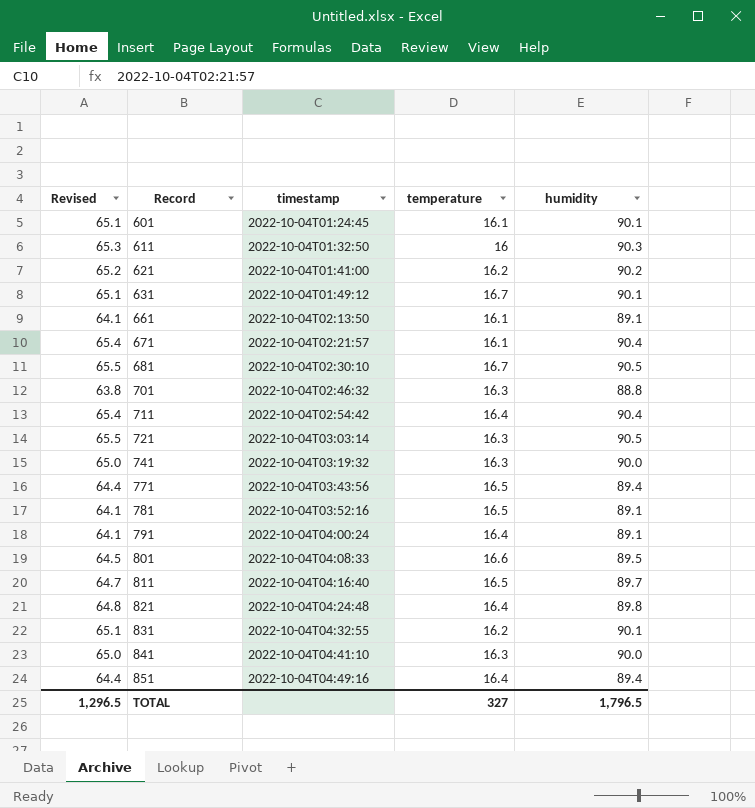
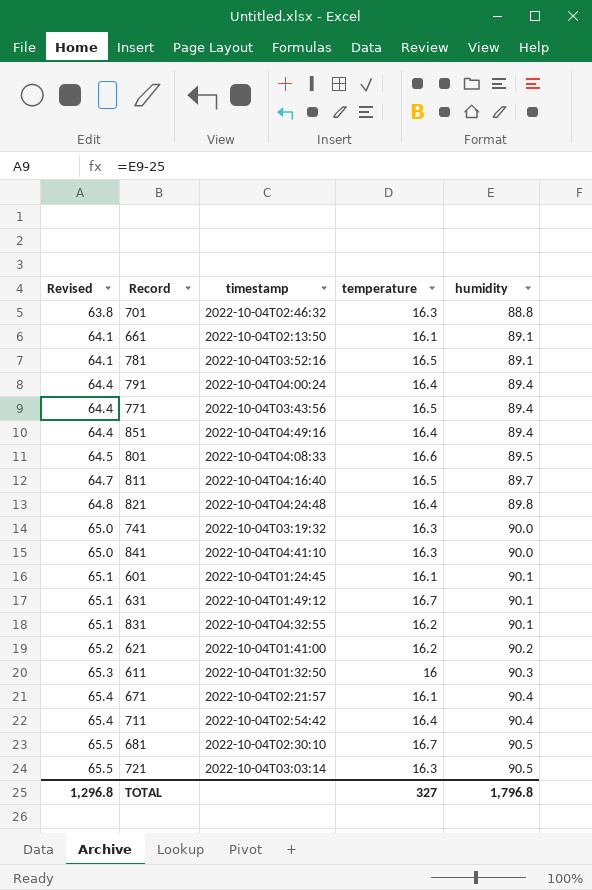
row order: Record ascending -> Revised ascending
791 | Revised: 64.1 -> 64.4
791 | humidity: 89.1 -> 89.4
TOTAL | Revised: 1,296.5 -> 1,296.8
TOTAL | humidity: 1,796.5 -> 1,796.8

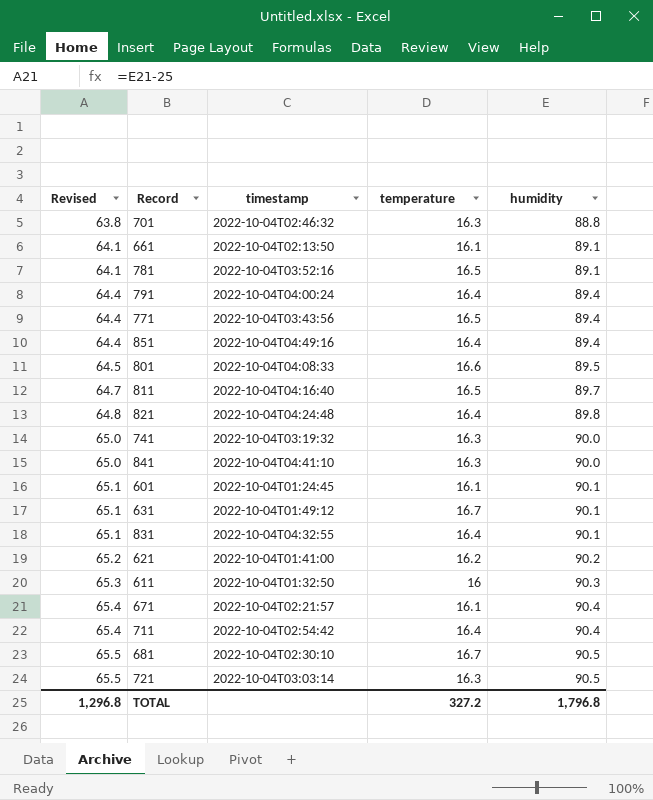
831 | temperature: 16.2 -> 16.4
TOTAL | temperature: 327 -> 327.2

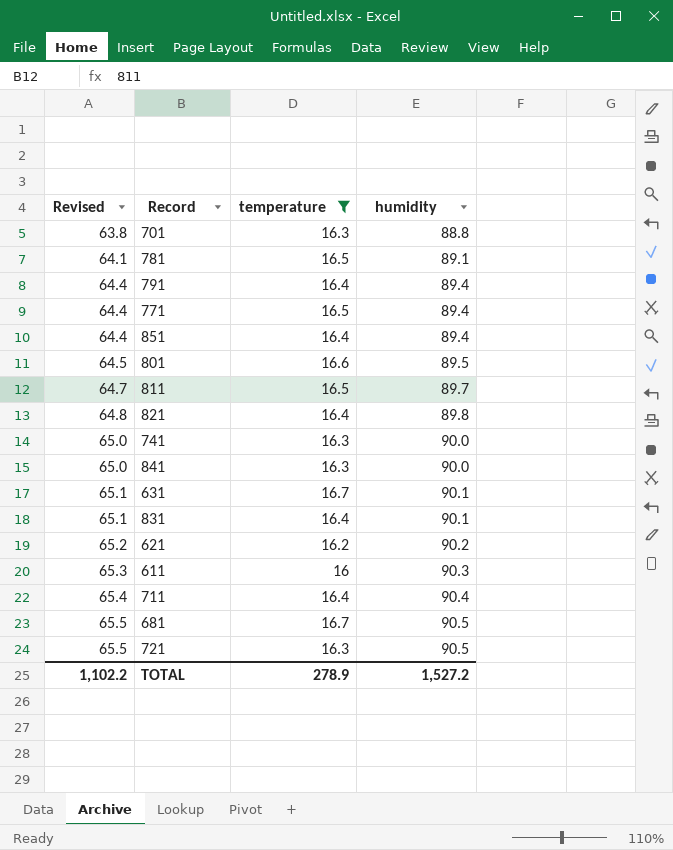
filter: none -> temperature != 16.1
column timestamp | position: 3 -> none
TOTAL | Revised: 1,296.8 -> 1,102.2
TOTAL | temperature: 327.2 -> 278.9
TOTAL | humidity: 1,796.8 -> 1,527.2

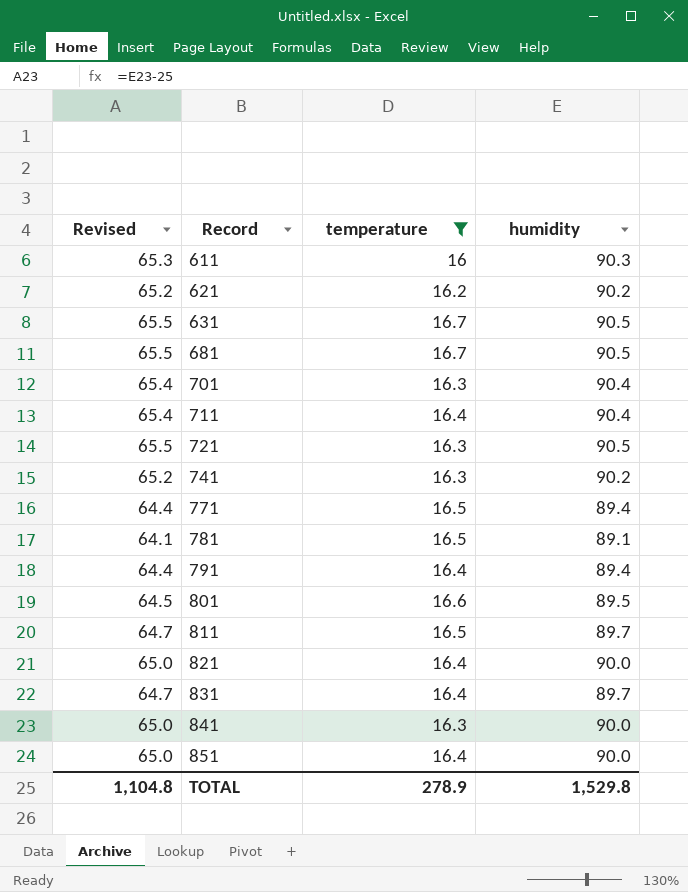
row order: Revised ascending -> Record ascending
631 | Revised: 65.1 -> 65.5
631 | humidity: 90.1 -> 90.5
701 | Revised: 63.8 -> 65.4
701 | humidity: 88.8 -> 90.4
741 | Revised: 65.0 -> 65.2
741 | humidity: 90.0 -> 90.2
821 | Revised: 64.8 -> 65.0
821 | humidity: 89.8 -> 90.0
831 | Revised: 65.1 -> 64.7
831 | humidity: 90.1 -> 89.7
851 | Revised: 64.4 -> 65.0
851 | humidity: 89.4 -> 90.0
TOTAL | Revised: 1,102.2 -> 1,104.8
TOTAL | humidity: 1,527.2 -> 1,529.8

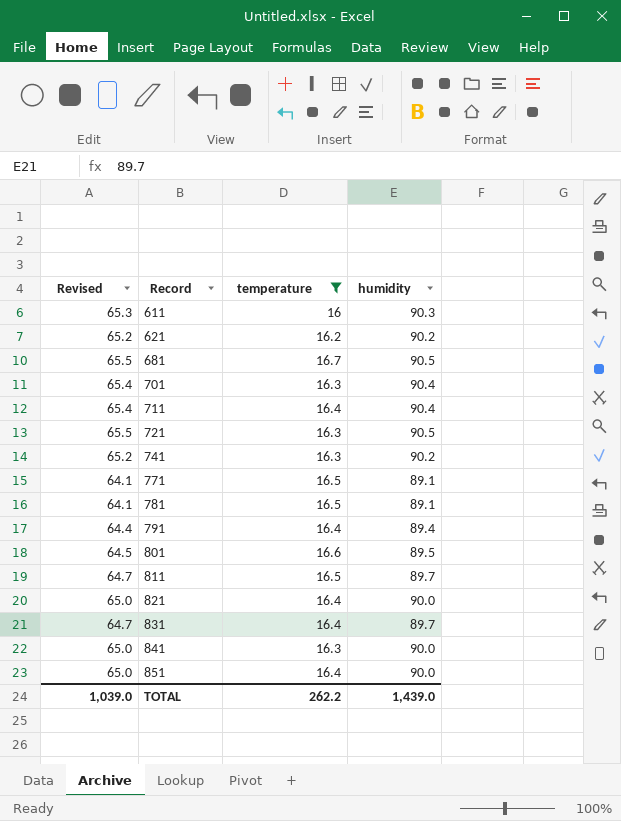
row 631: 65.5 | 16.7 | 90.5 -> none
771 | Revised: 64.4 -> 64.1
771 | humidity: 89.4 -> 89.1
TOTAL | Revised: 1,104.8 -> 1,039.0
TOTAL | temperature: 278.9 -> 262.2
TOTAL | humidity: 1,529.8 -> 1,439.0

